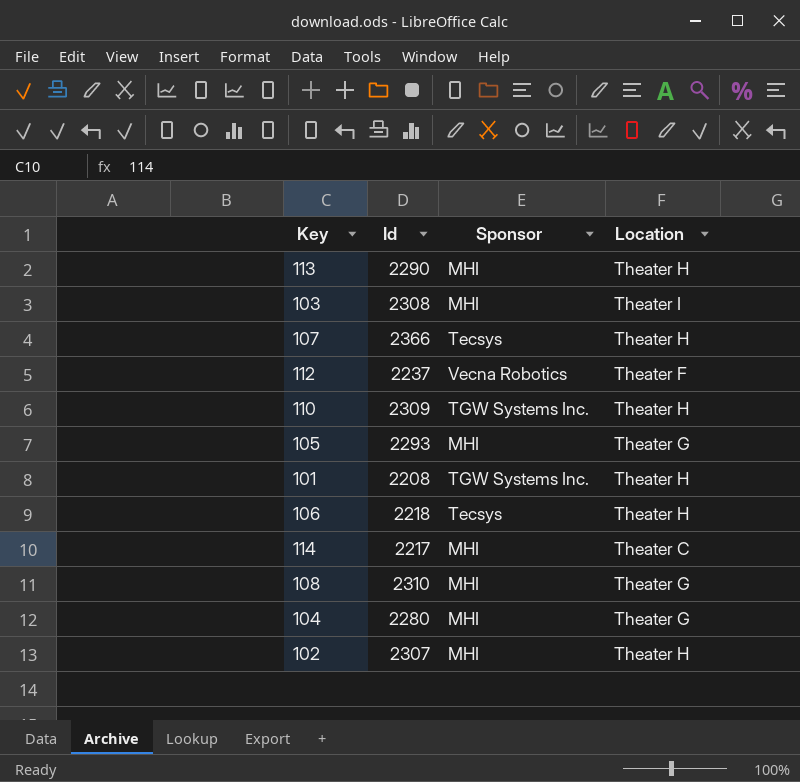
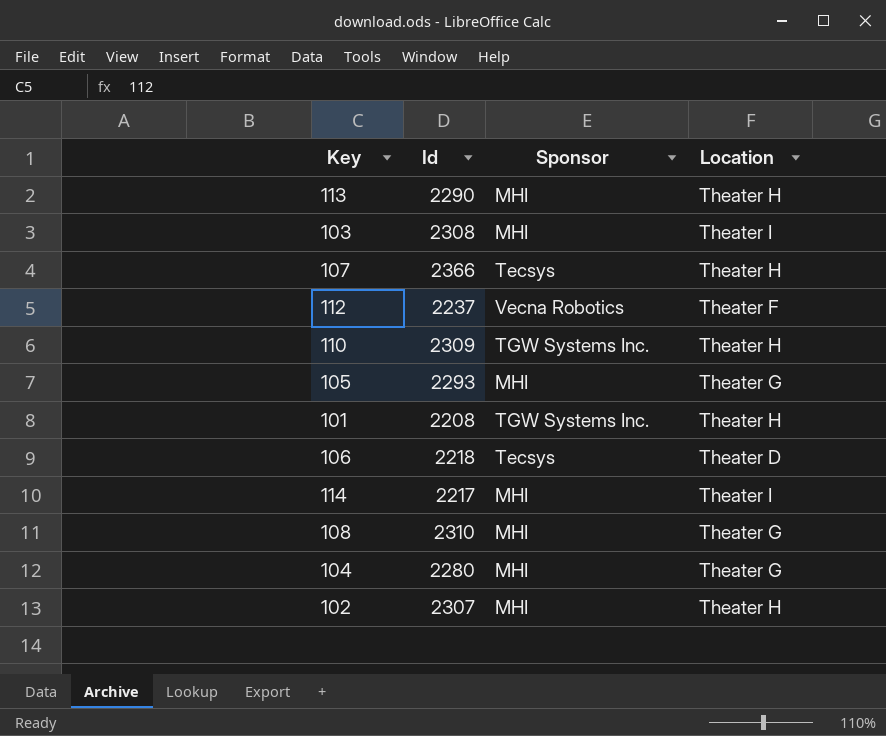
106 | Location: Theater H -> Theater D
114 | Location: Theater C -> Theater I

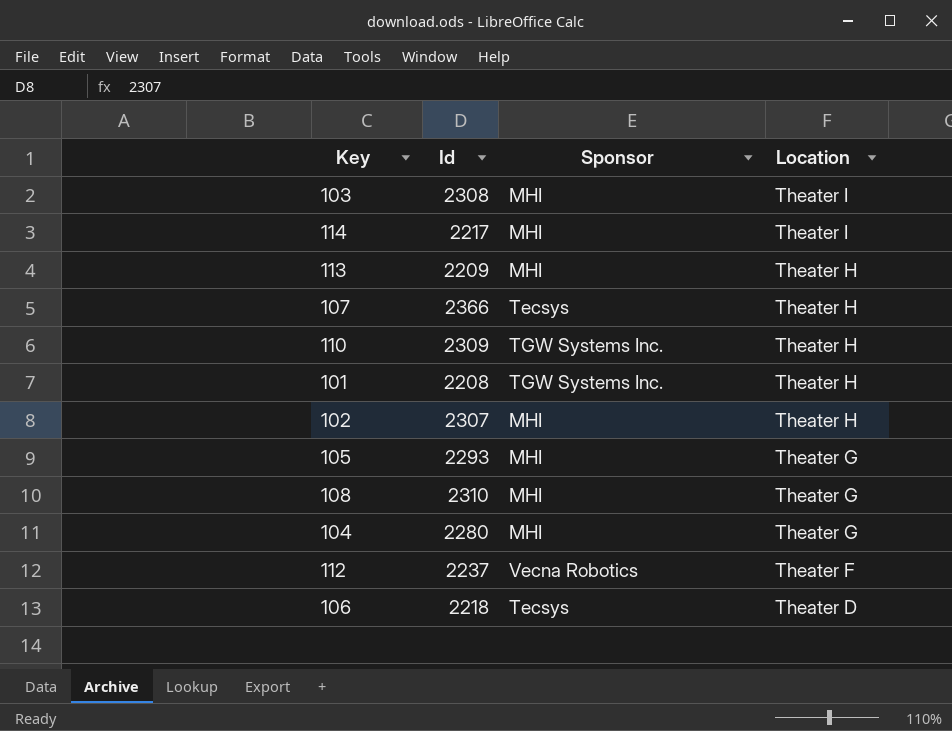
row order: none -> Location descending
113 | Id: 2290 -> 2209

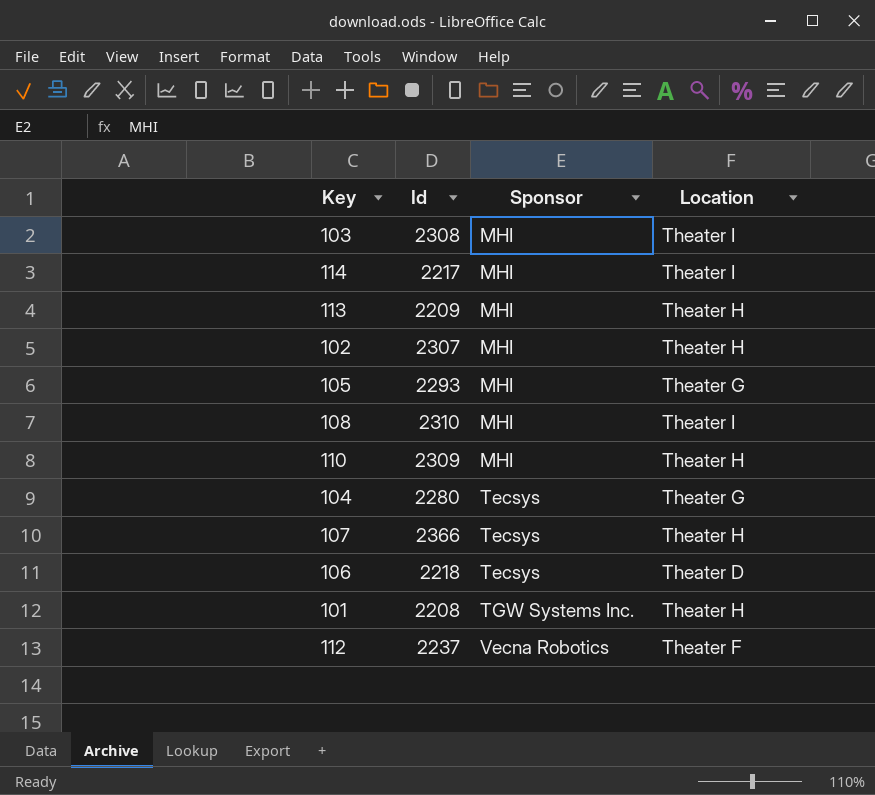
row order: Location descending -> Sponsor ascending
108 | Location: Theater G -> Theater I
110 | Sponsor: TGW Systems Inc. -> MHI
104 | Sponsor: MHI -> Tecsys

